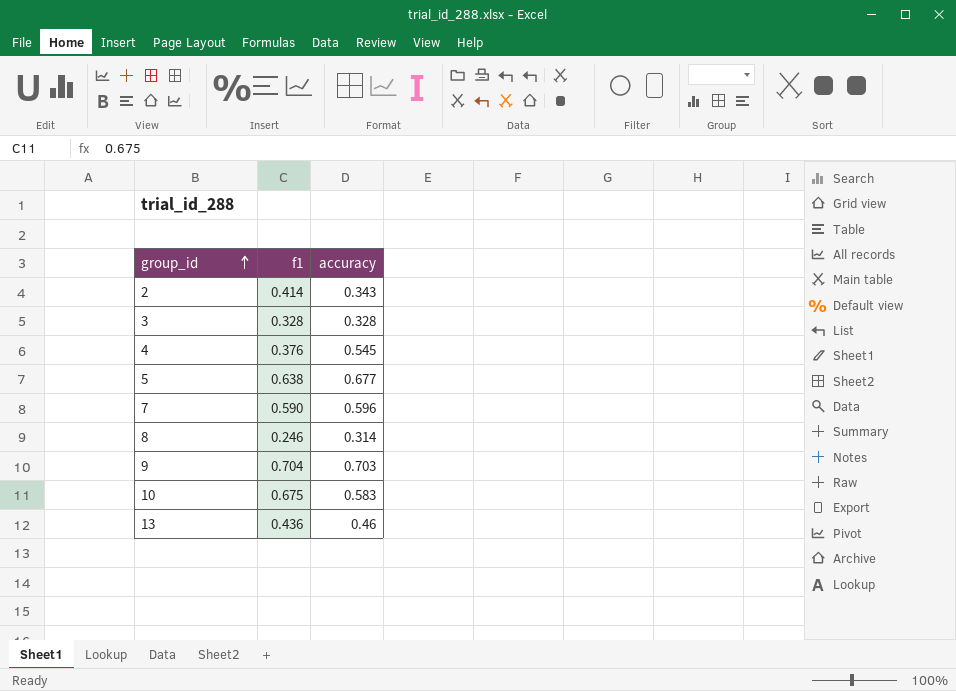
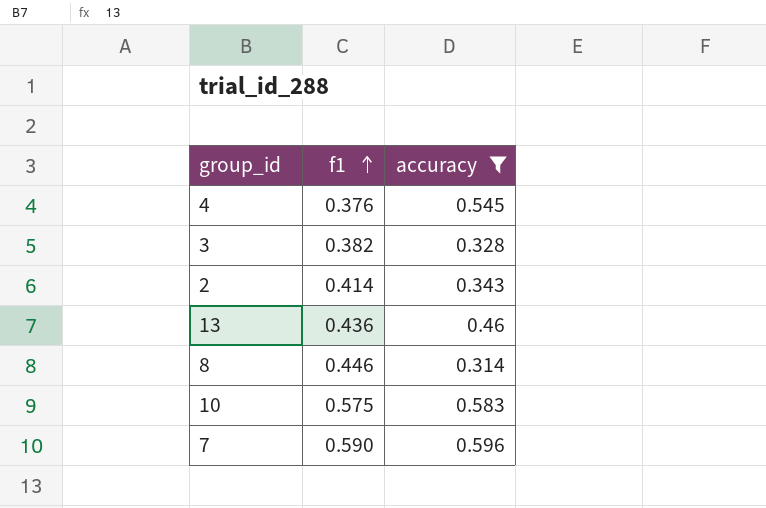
filter: none -> accuracy <= 0.596
row order: group_id ascending -> f1 ascending
3 | f1: 0.328 -> 0.382
8 | f1: 0.246 -> 0.446
10 | f1: 0.675 -> 0.575

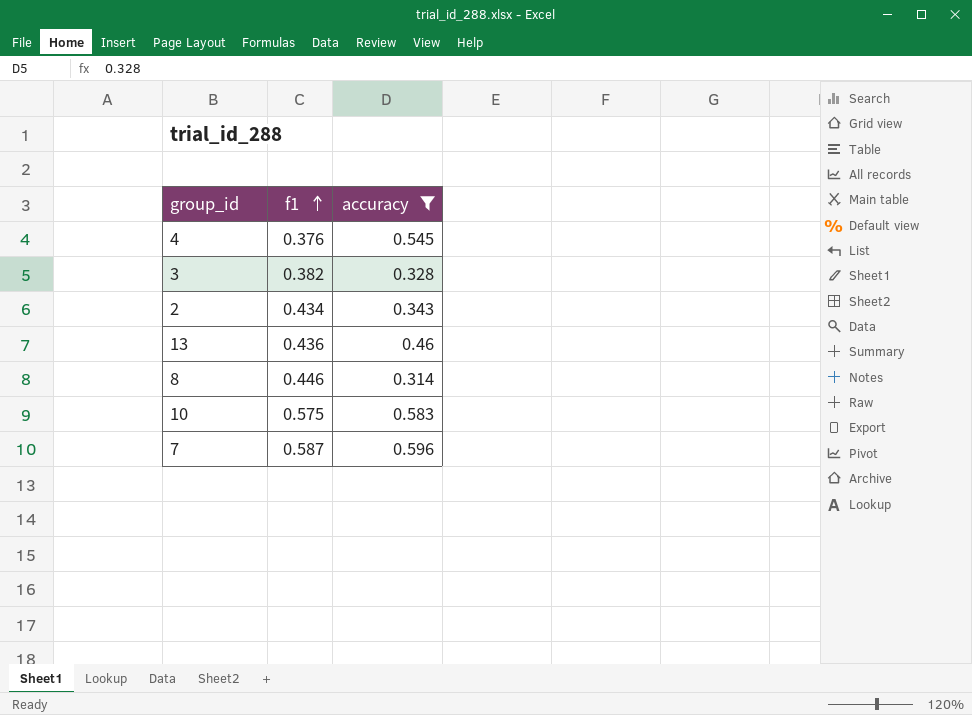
2 | f1: 0.414 -> 0.434
7 | f1: 0.590 -> 0.587

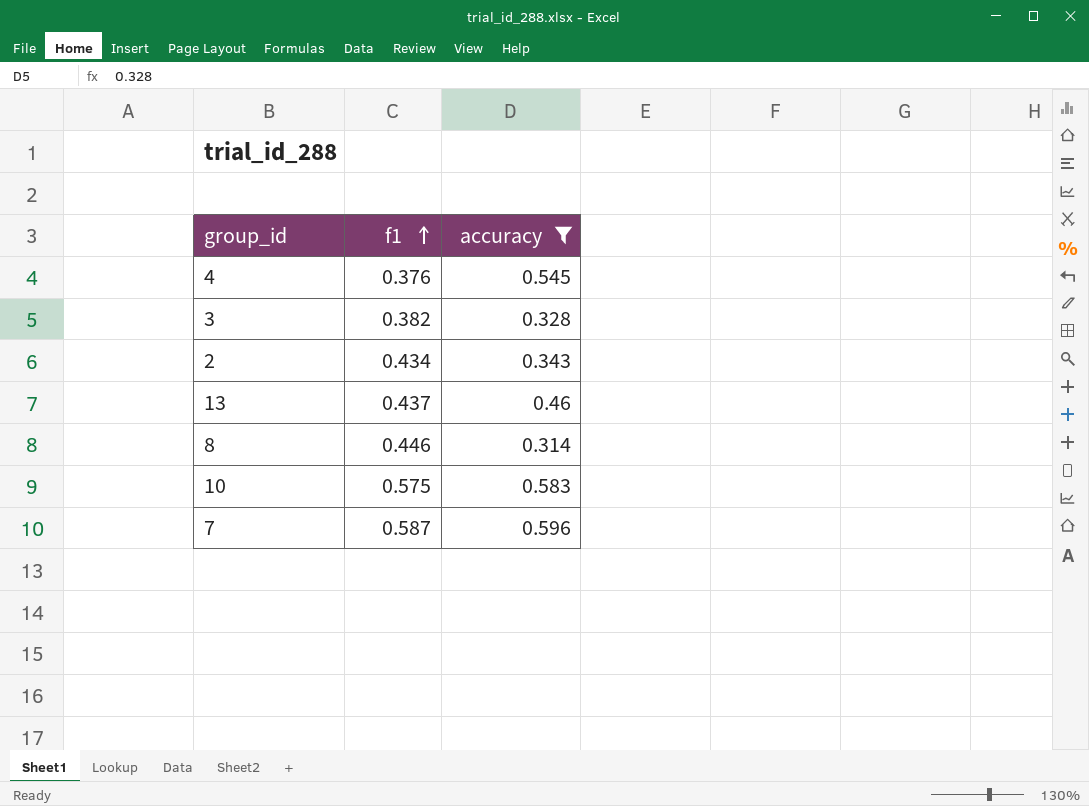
13 | f1: 0.436 -> 0.437

